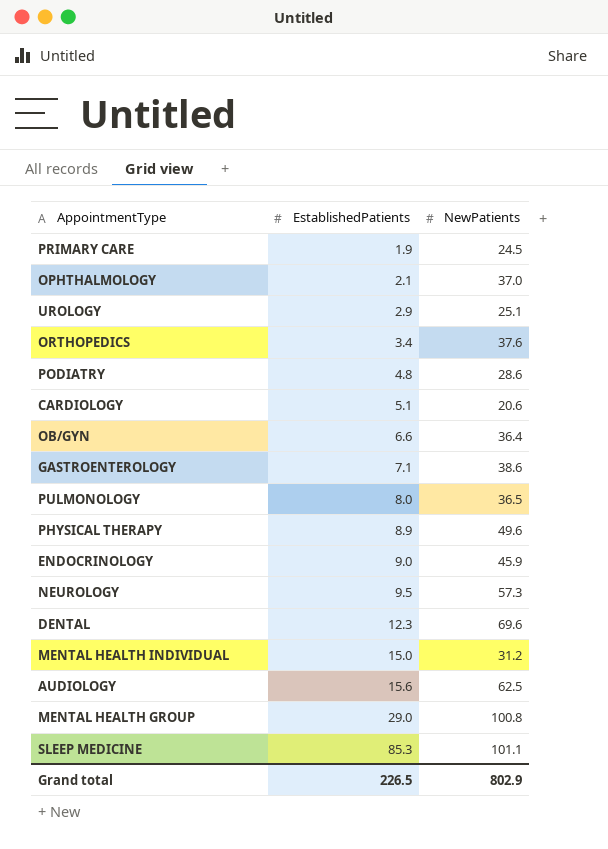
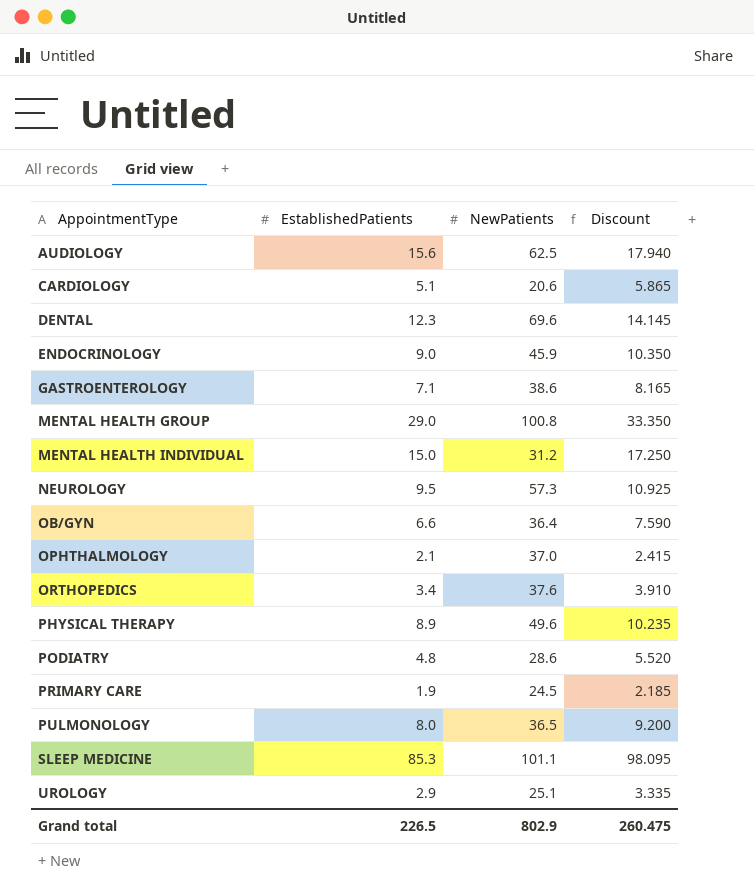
row order: EstablishedPatients ascending -> AppointmentType ascending
column Discount | formula: none -> [EstablishedPatients] * 1.15

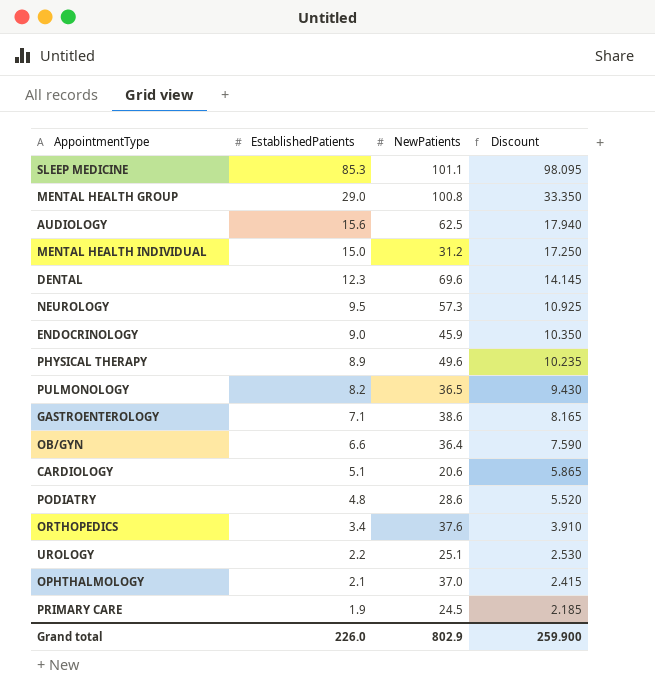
row order: AppointmentType ascending -> EstablishedPatients descending
PULMONOLOGY | EstablishedPatients: 8.0 -> 8.2
PULMONOLOGY | Discount: 9.200 -> 9.430
UROLOGY | EstablishedPatients: 2.9 -> 2.2
UROLOGY | Discount: 3.335 -> 2.530
Grand total | EstablishedPatients: 226.5 -> 226.0
Grand total | Discount: 260.475 -> 259.900

